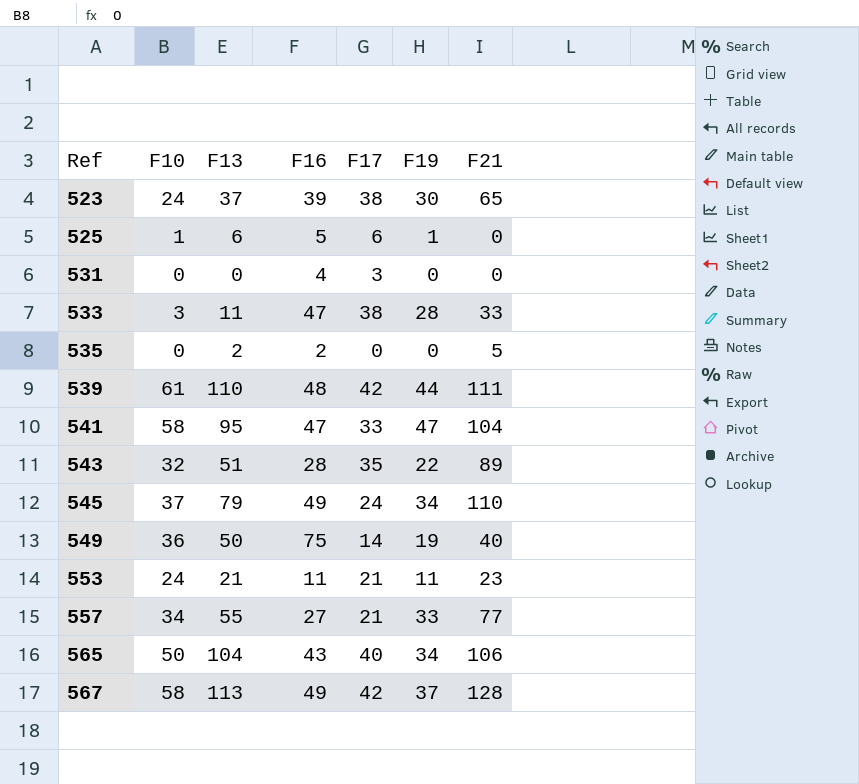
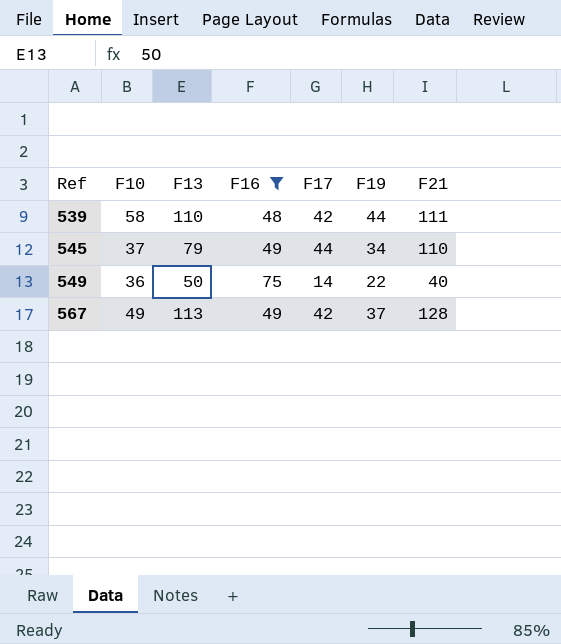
filter: none -> F16 >= 48
539 | F10: 61 -> 58
545 | F17: 24 -> 44
549 | F19: 19 -> 22
567 | F10: 58 -> 49

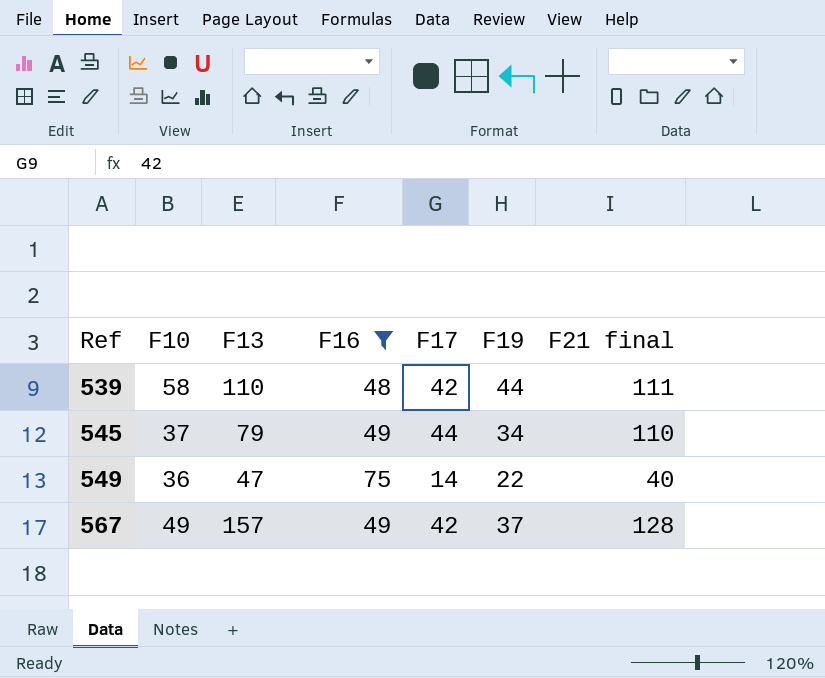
column name: F21 -> F21 final
549 | F13: 50 -> 47
567 | F13: 113 -> 157

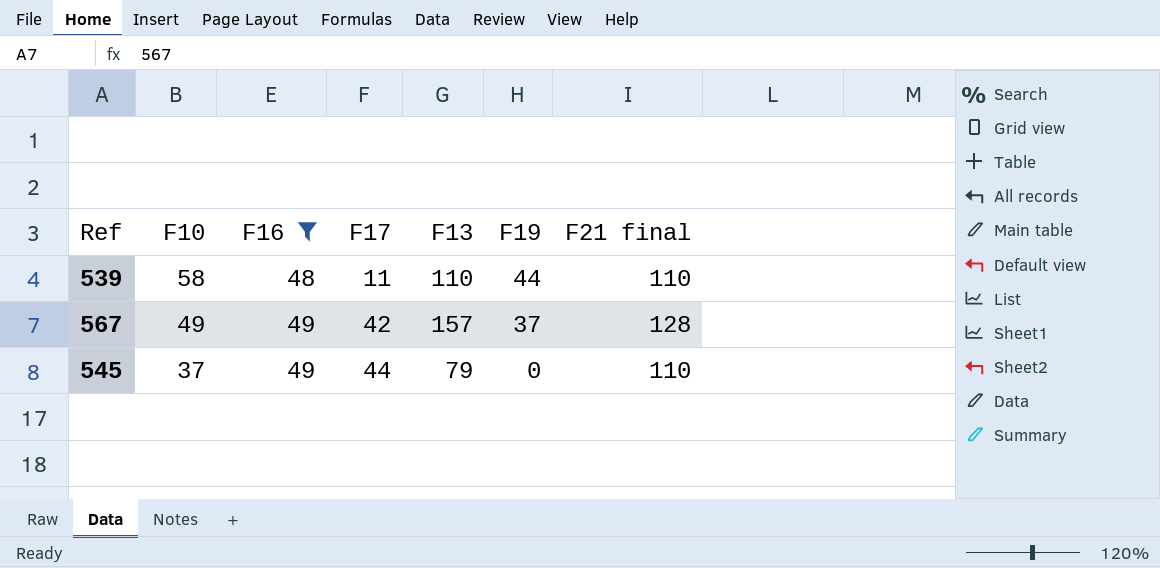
row order: Ref ascending -> F10 descending
column F13 | position: 3 -> 5
row 549: 36 | 47 | 75 | 14 | 22 | 40 -> none
539 | F17: 42 -> 11
539 | F21 final: 111 -> 110
545 | F19: 34 -> 0

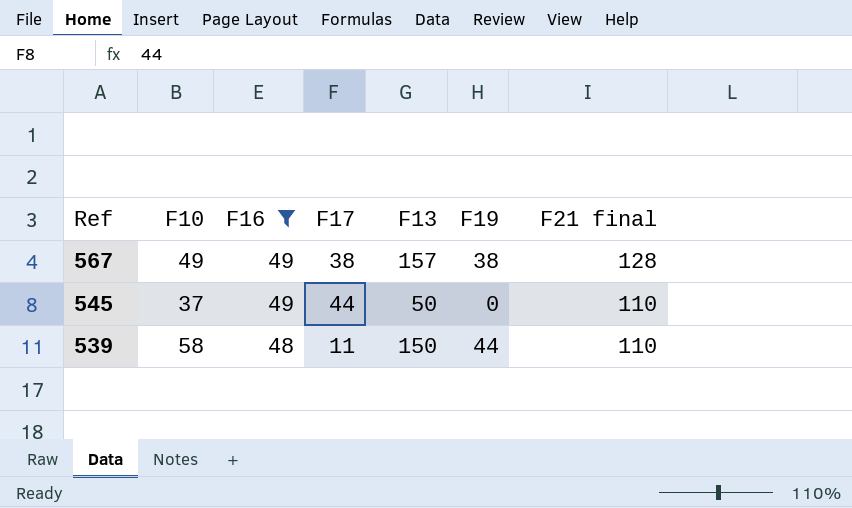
row order: F10 descending -> Ref descending
567 | F17: 42 -> 38
567 | F19: 37 -> 38
545 | F13: 79 -> 50
539 | F13: 110 -> 150

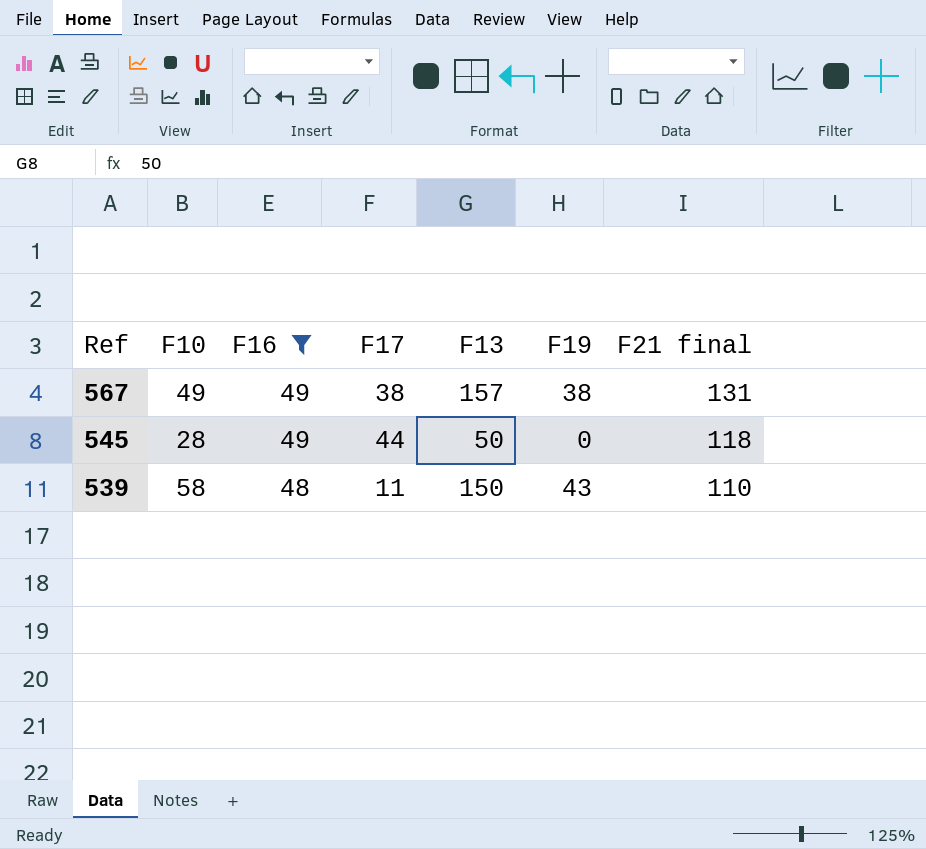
567 | F21 final: 128 -> 131
545 | F10: 37 -> 28
545 | F21 final: 110 -> 118
539 | F19: 44 -> 43

